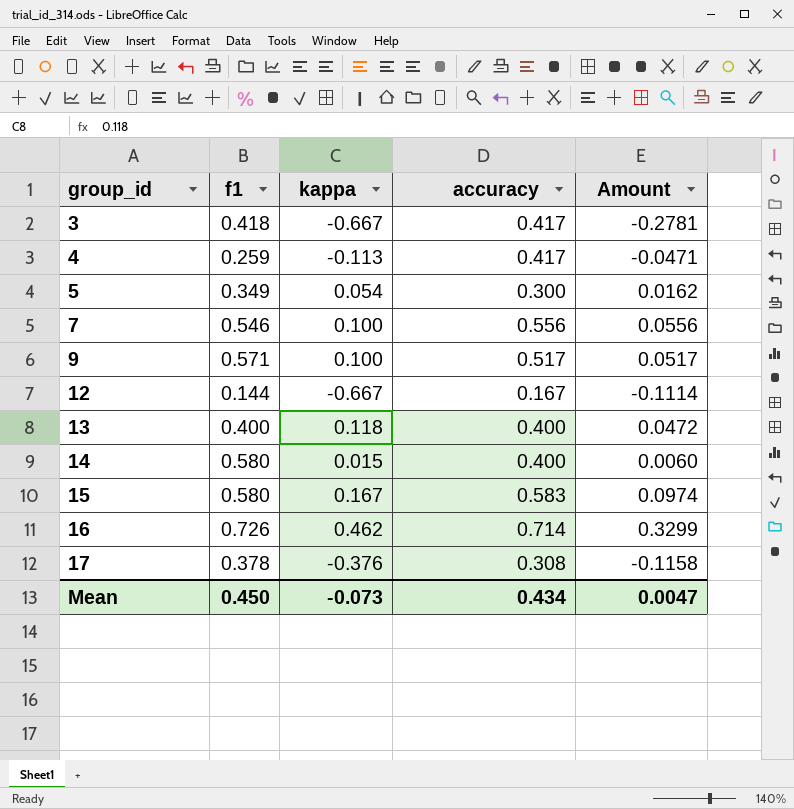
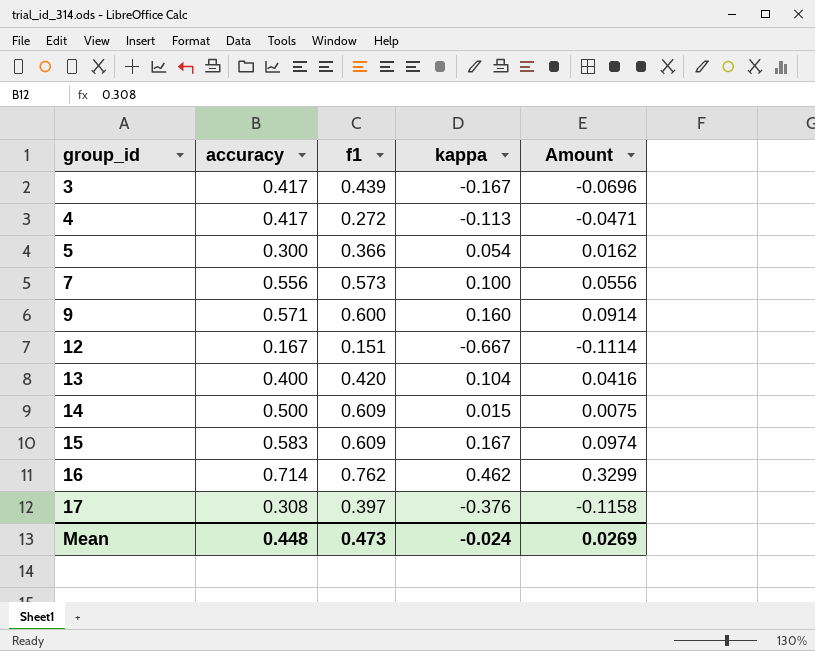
column accuracy | position: 4 -> 2
3 | f1: 0.418 -> 0.439
3 | kappa: -0.667 -> -0.167
3 | Amount: -0.2781 -> -0.0696
4 | f1: 0.259 -> 0.272
5 | f1: 0.349 -> 0.366
7 | f1: 0.546 -> 0.573
9 | accuracy: 0.517 -> 0.571
9 | f1: 0.571 -> 0.600
9 | kappa: 0.100 -> 0.160
9 | Amount: 0.0517 -> 0.0914
12 | f1: 0.144 -> 0.151
13 | f1: 0.400 -> 0.420
13 | kappa: 0.118 -> 0.104
13 | Amount: 0.0472 -> 0.0416
14 | accuracy: 0.400 -> 0.500
14 | f1: 0.580 -> 0.609
14 | Amount: 0.0060 -> 0.0075
15 | f1: 0.580 -> 0.609
16 | f1: 0.726 -> 0.762
17 | f1: 0.378 -> 0.397
Mean | accuracy: 0.434 -> 0.448
Mean | f1: 0.450 -> 0.473
Mean | kappa: -0.073 -> -0.024
Mean | Amount: 0.0047 -> 0.0269

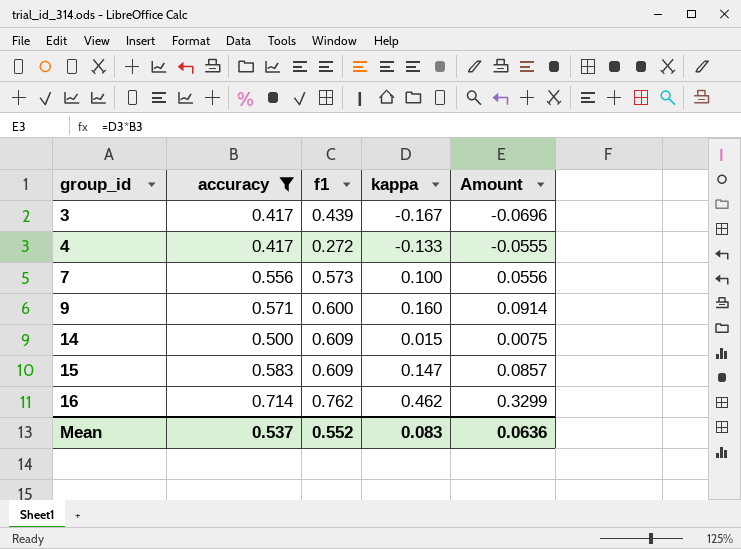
filter: none -> accuracy >= 0.417
4 | kappa: -0.113 -> -0.133
4 | Amount: -0.0471 -> -0.0555
15 | kappa: 0.167 -> 0.147
15 | Amount: 0.0974 -> 0.0857
Mean | accuracy: 0.448 -> 0.537
Mean | f1: 0.473 -> 0.552
Mean | kappa: -0.024 -> 0.083
Mean | Amount: 0.0269 -> 0.0636

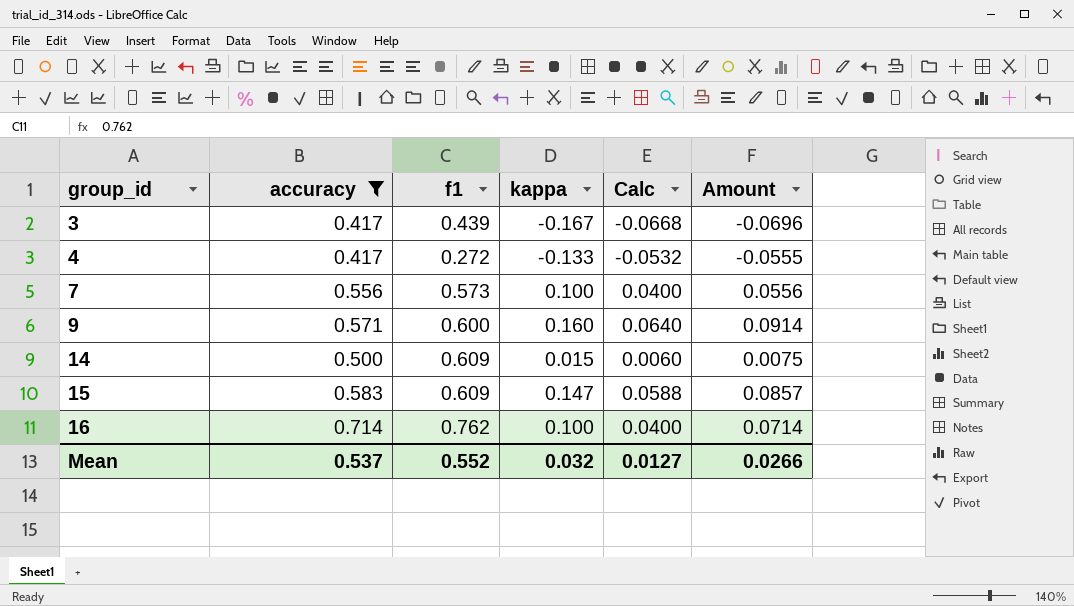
column Calc | formula: none -> [kappa] * 0.4
16 | kappa: 0.462 -> 0.100
16 | Amount: 0.3299 -> 0.0714
Mean | kappa: 0.083 -> 0.032
Mean | Amount: 0.0636 -> 0.0266

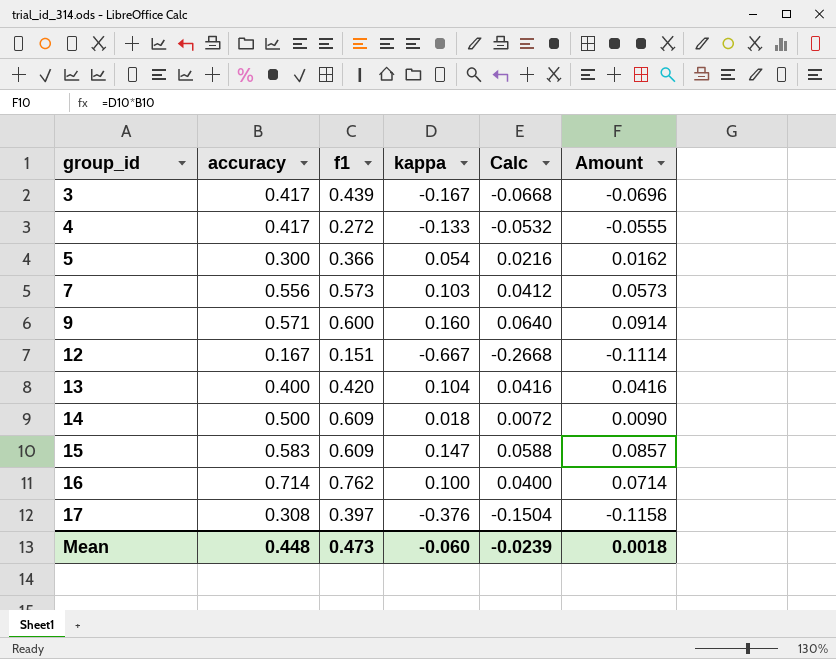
filter: accuracy >= 0.417 -> none
7 | kappa: 0.100 -> 0.103
7 | Calc: 0.0400 -> 0.0412
7 | Amount: 0.0556 -> 0.0573
14 | kappa: 0.015 -> 0.018
14 | Calc: 0.0060 -> 0.0072
14 | Amount: 0.0075 -> 0.0090
Mean | accuracy: 0.537 -> 0.448
Mean | f1: 0.552 -> 0.473
Mean | kappa: 0.032 -> -0.060
Mean | Calc: 0.0127 -> -0.0239
Mean | Amount: 0.0266 -> 0.0018

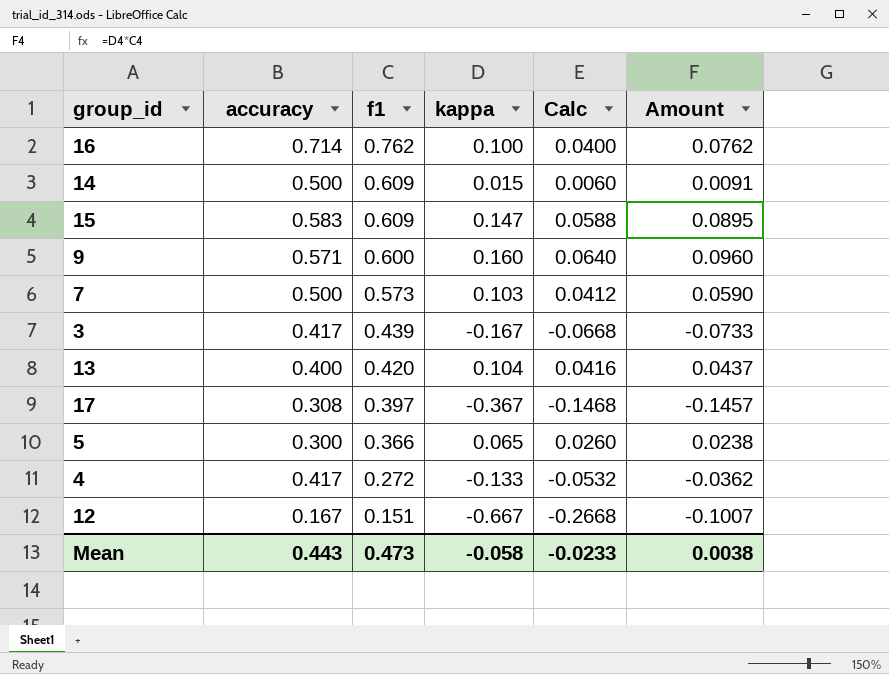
row order: group_id ascending -> f1 descending
column Amount | formula: [accuracy] * [kappa] -> [f1] * [kappa]
14 | kappa: 0.018 -> 0.015
14 | Calc: 0.0072 -> 0.0060
7 | accuracy: 0.556 -> 0.500
17 | kappa: -0.376 -> -0.367
17 | Calc: -0.1504 -> -0.1468
5 | kappa: 0.054 -> 0.065
5 | Calc: 0.0216 -> 0.0260
Mean | accuracy: 0.448 -> 0.443
Mean | kappa: -0.060 -> -0.058
Mean | Calc: -0.0239 -> -0.0233
Mean | Amount: 0.0018 -> 0.0038

